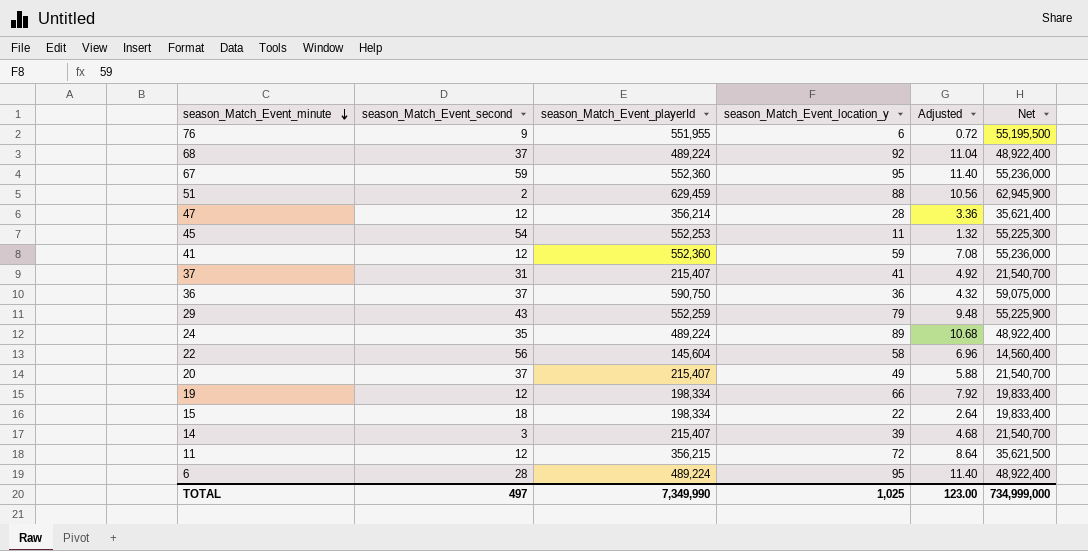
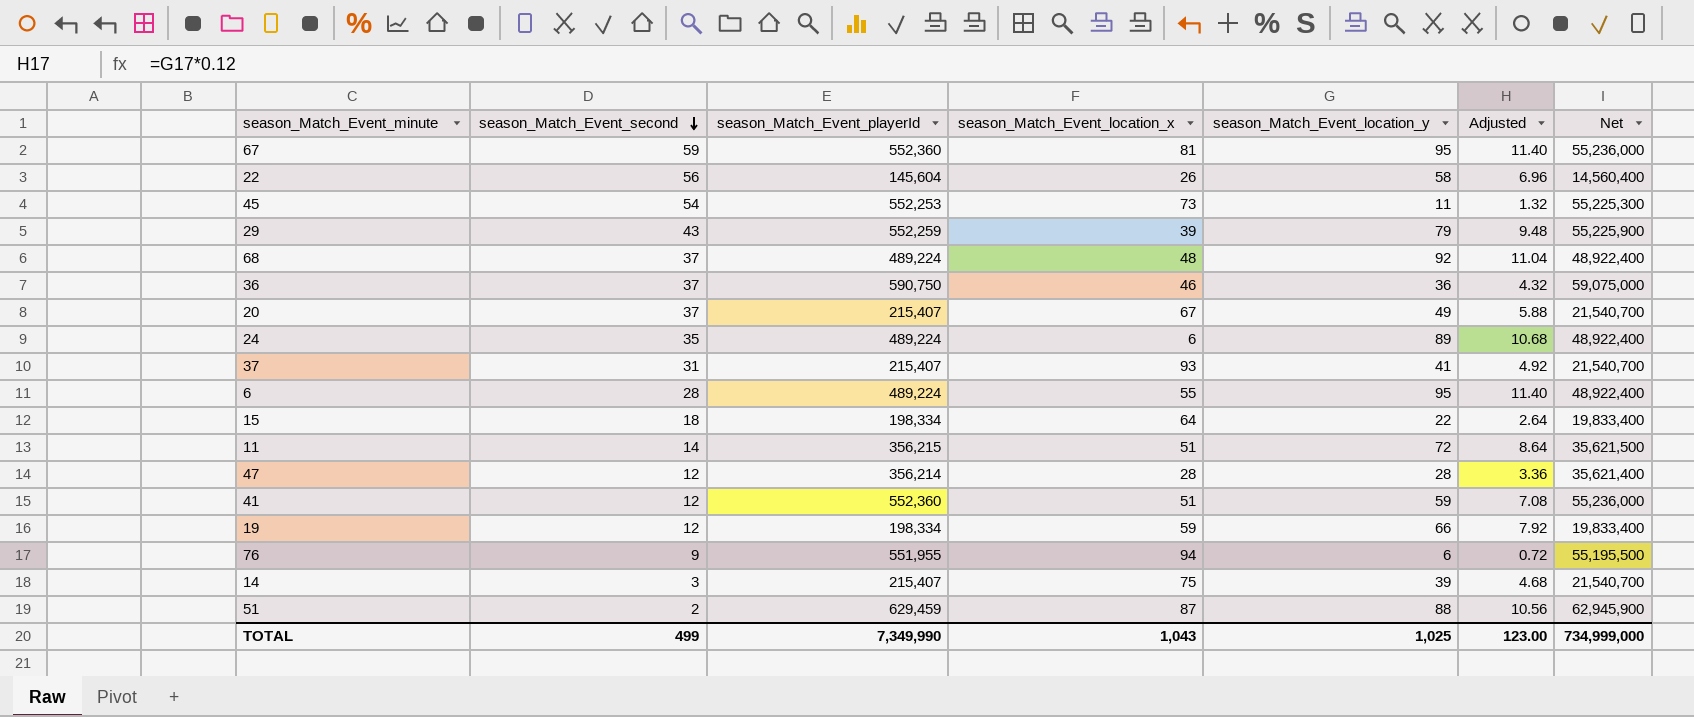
row order: season_Match_Event_minute descending -> season_Match_Event_second descending
column season_Match_Event_location_x | position: none -> 4
11 | season_Match_Event_second: 12 -> 14
TOTAL | season_Match_Event_second: 497 -> 499

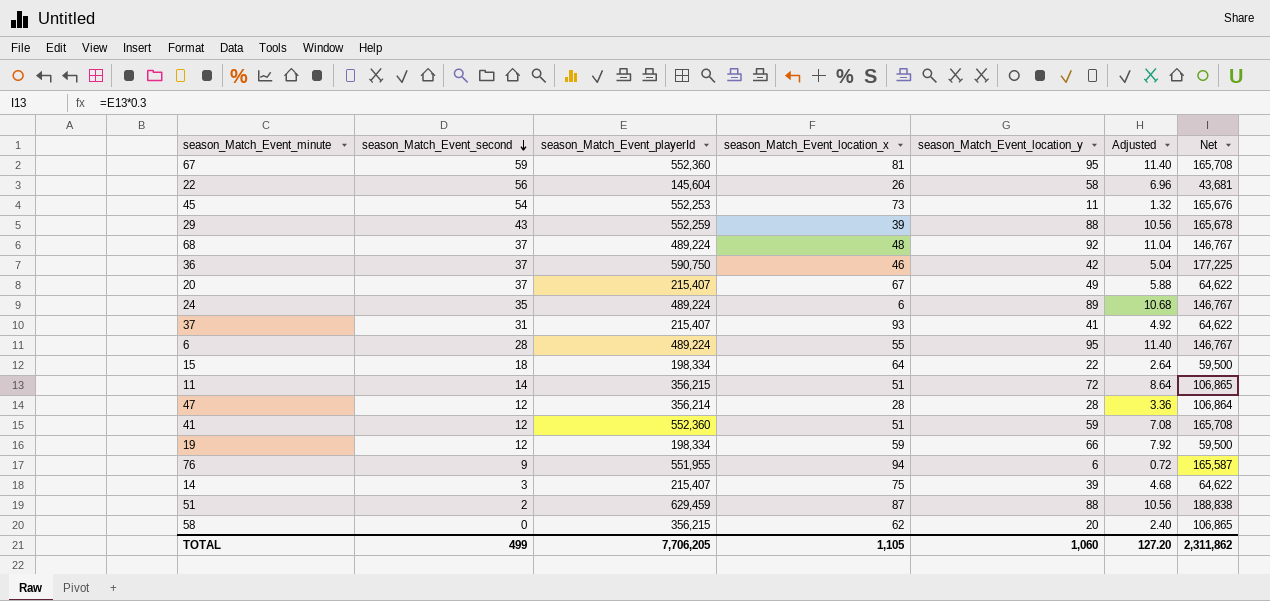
column Net | formula: [season_Match_Event_playerId] * 100 -> [season_Match_Event_playerId] * 0.3
29 | season_Match_Event_location_y: 79 -> 88
29 | Adjusted: 9.48 -> 10.56
36 | season_Match_Event_location_y: 36 -> 42
36 | Adjusted: 4.32 -> 5.04
row 58: none -> 0 | 356,215 | 62 | 20 | 2.40 | 106,865
TOTAL | season_Match_Event_playerId: 7,349,990 -> 7,706,205
TOTAL | season_Match_Event_location_x: 1,043 -> 1,105
TOTAL | season_Match_Event_location_y: 1,025 -> 1,060
TOTAL | Adjusted: 123.00 -> 127.20
TOTAL | Net: 734,999,000 -> 2,311,862

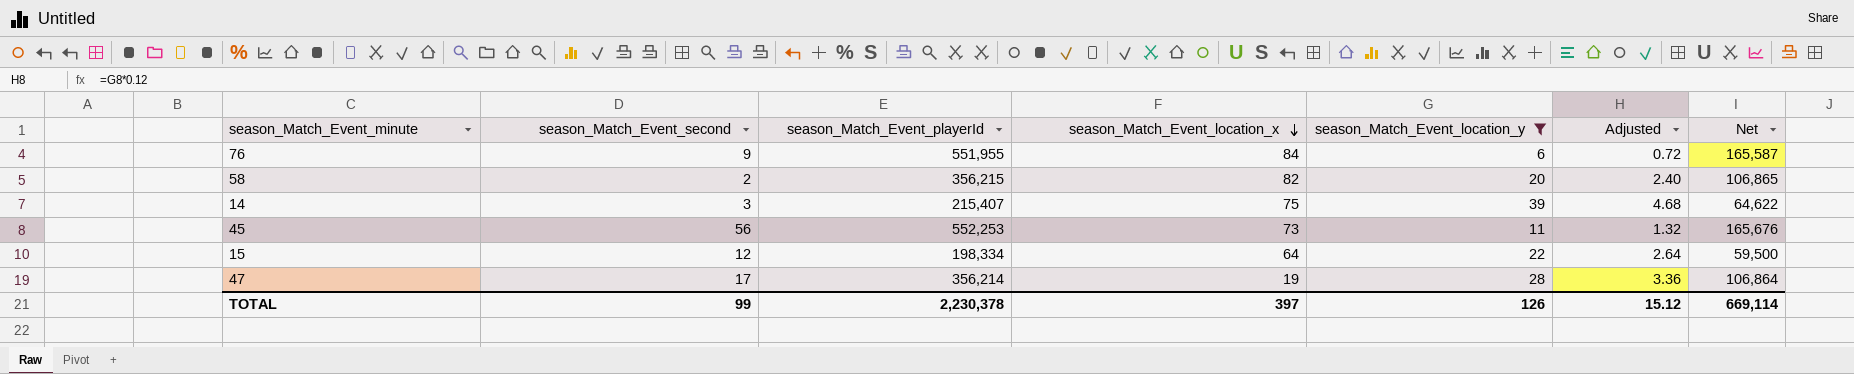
filter: none -> season_Match_Event_location_y <= 39
row order: season_Match_Event_second descending -> season_Match_Event_location_x descending
76 | season_Match_Event_location_x: 94 -> 84
58 | season_Match_Event_second: 0 -> 2
58 | season_Match_Event_location_x: 62 -> 82
45 | season_Match_Event_second: 54 -> 56
15 | season_Match_Event_second: 18 -> 12
47 | season_Match_Event_second: 12 -> 17
47 | season_Match_Event_location_x: 28 -> 19
TOTAL | season_Match_Event_second: 499 -> 99
TOTAL | season_Match_Event_playerId: 7,706,205 -> 2,230,378
TOTAL | season_Match_Event_location_x: 1,105 -> 397
TOTAL | season_Match_Event_location_y: 1,060 -> 126
TOTAL | Adjusted: 127.20 -> 15.12
TOTAL | Net: 2,311,862 -> 669,114

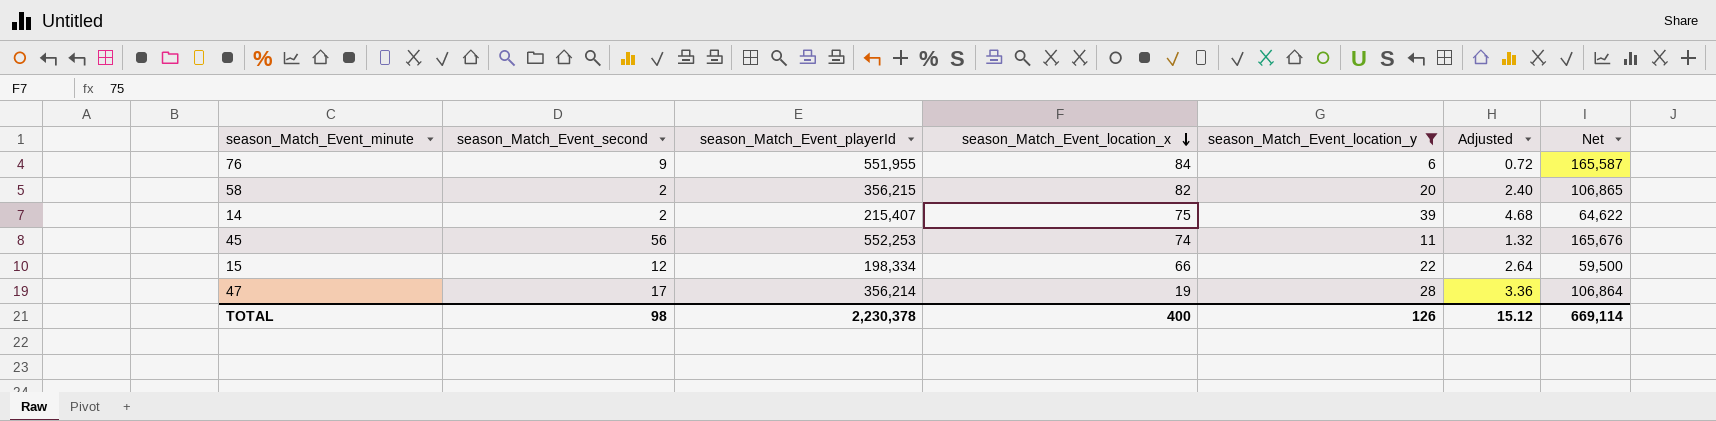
14 | season_Match_Event_second: 3 -> 2
45 | season_Match_Event_location_x: 73 -> 74
15 | season_Match_Event_location_x: 64 -> 66
TOTAL | season_Match_Event_second: 99 -> 98
TOTAL | season_Match_Event_location_x: 397 -> 400

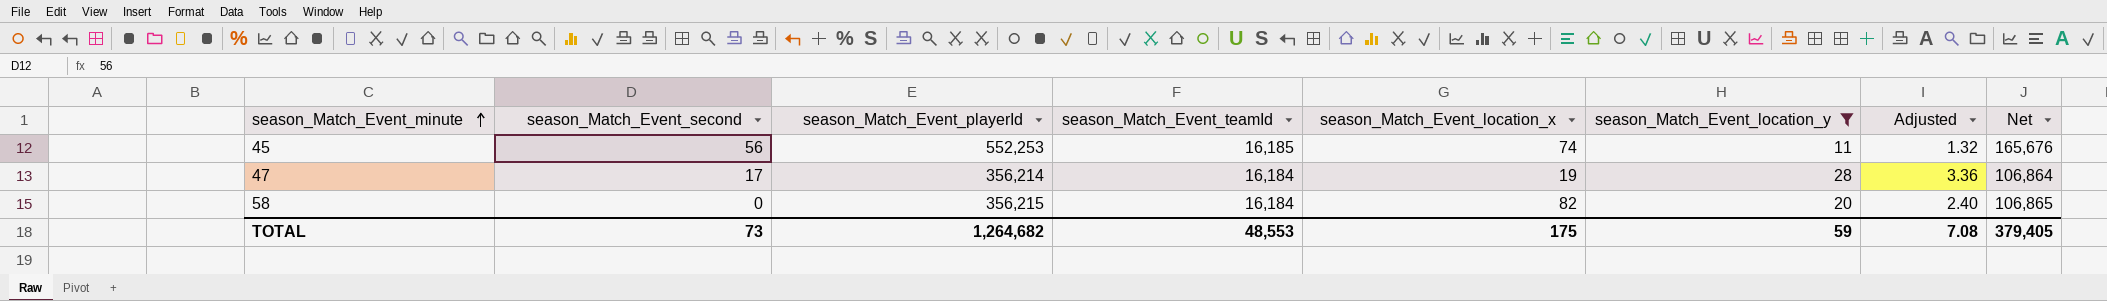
row order: season_Match_Event_location_x descending -> season_Match_Event_minute ascending
column season_Match_Event_teamId | position: none -> 4
row 76: 9 | 551,955 | 84 | 6 | 0.72 | 165,587 -> none
row 14: 2 | 215,407 | 75 | 39 | 4.68 | 64,622 -> none
row 15: 12 | 198,334 | 66 | 22 | 2.64 | 59,500 -> none
58 | season_Match_Event_second: 2 -> 0
TOTAL | season_Match_Event_second: 98 -> 73
TOTAL | season_Match_Event_playerId: 2,230,378 -> 1,264,682
TOTAL | season_Match_Event_location_x: 400 -> 175
TOTAL | season_Match_Event_location_y: 126 -> 59
TOTAL | Adjusted: 15.12 -> 7.08
TOTAL | Net: 669,114 -> 379,405

